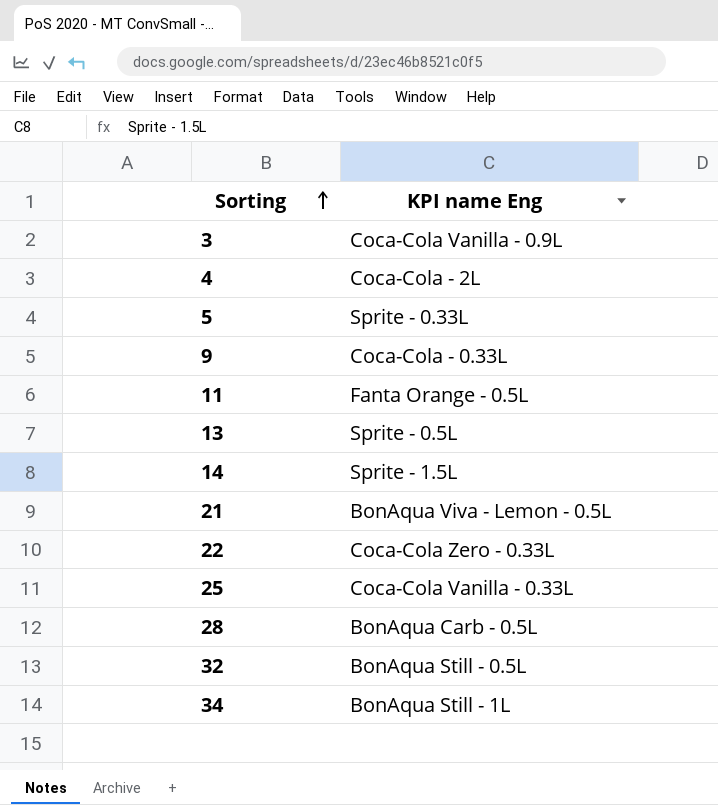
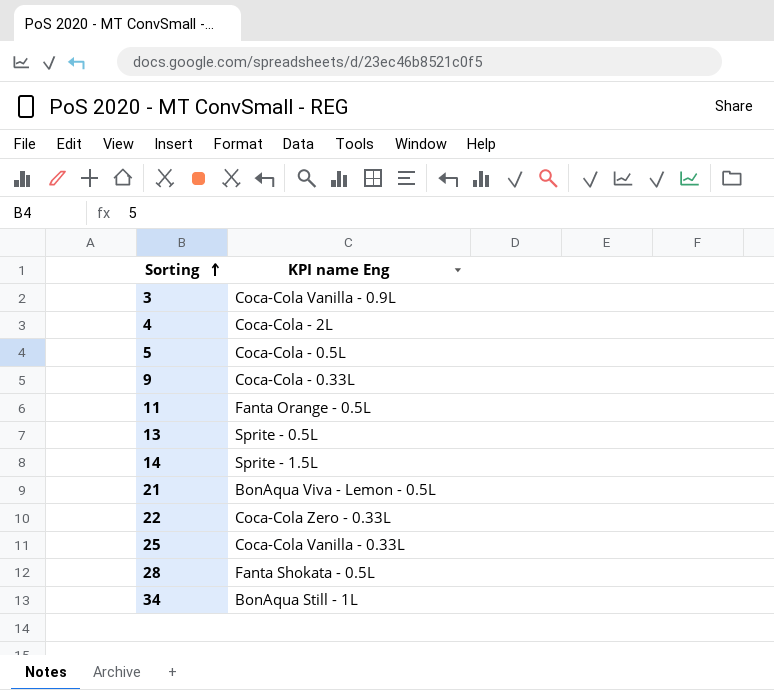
row 32: BonAqua Still - 0.5L -> none
5 | KPI name Eng: Sprite - 0.33L -> Coca-Cola - 0.5L
28 | KPI name Eng: BonAqua Carb - 0.5L -> Fanta Shokata - 0.5L

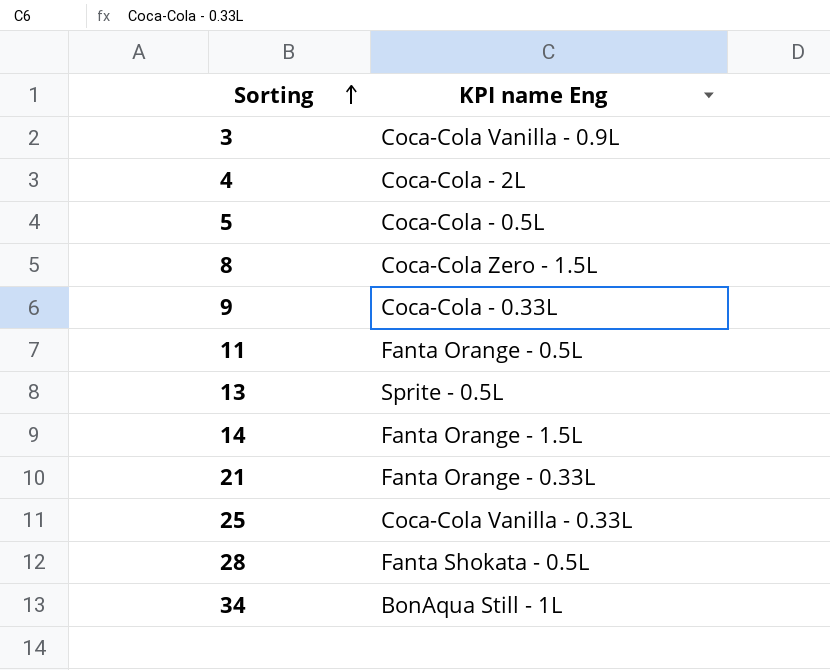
row 22: Coca-Cola Zero - 0.33L -> none
row 8: none -> Coca-Cola Zero - 1.5L
14 | KPI name Eng: Sprite - 1.5L -> Fanta Orange - 1.5L
21 | KPI name Eng: BonAqua Viva - Lemon - 0.5L -> Fanta Orange - 0.33L

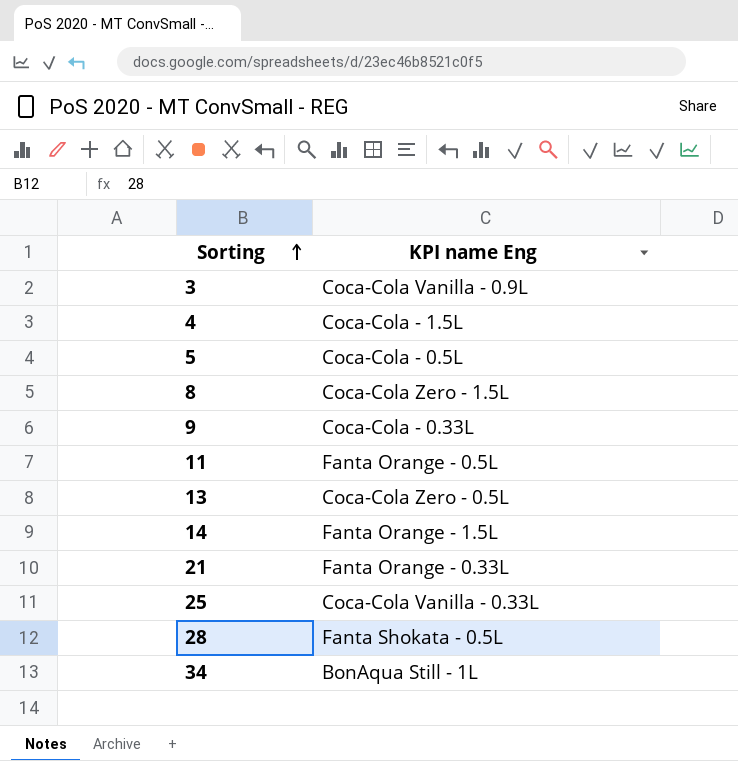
4 | KPI name Eng: Coca-Cola - 2L -> Coca-Cola - 1.5L
13 | KPI name Eng: Sprite - 0.5L -> Coca-Cola Zero - 0.5L

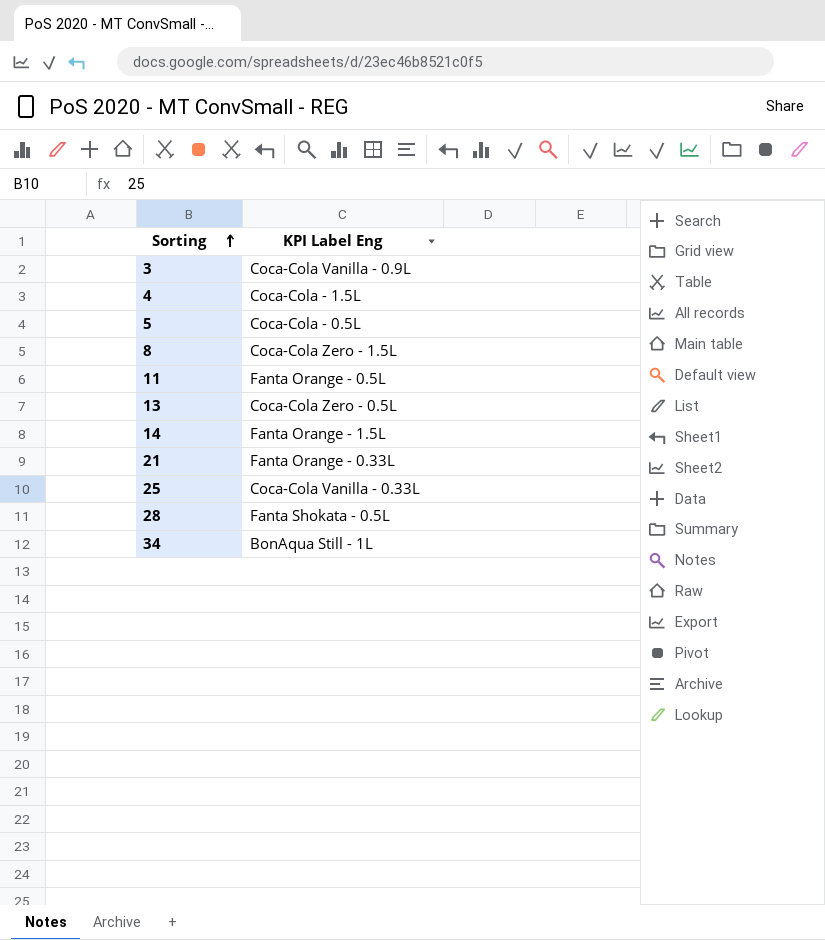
column name: KPI name Eng -> KPI Label Eng
row 9: Coca-Cola - 0.33L -> none

